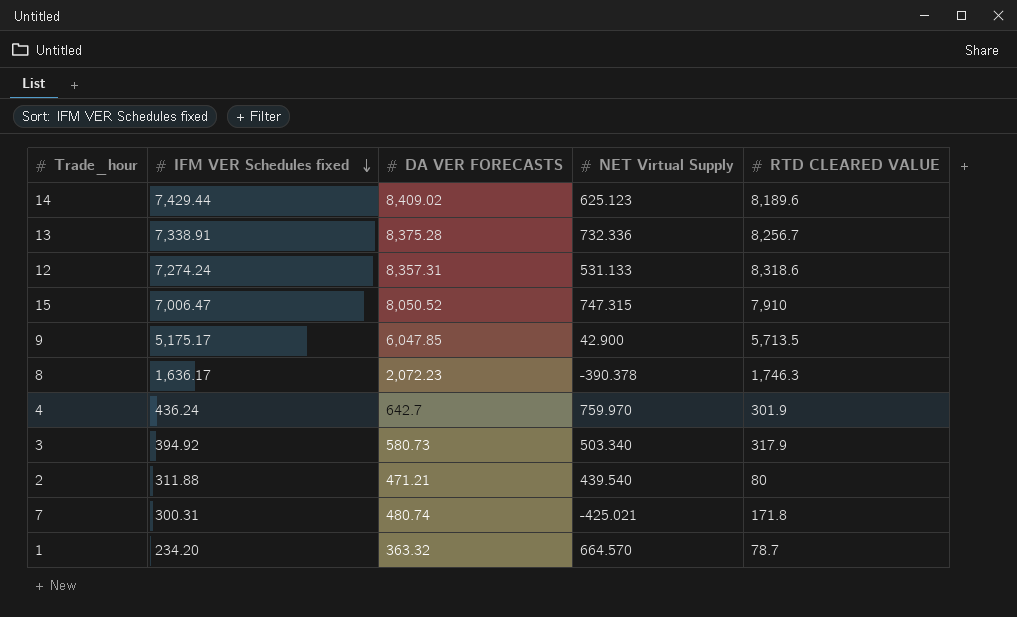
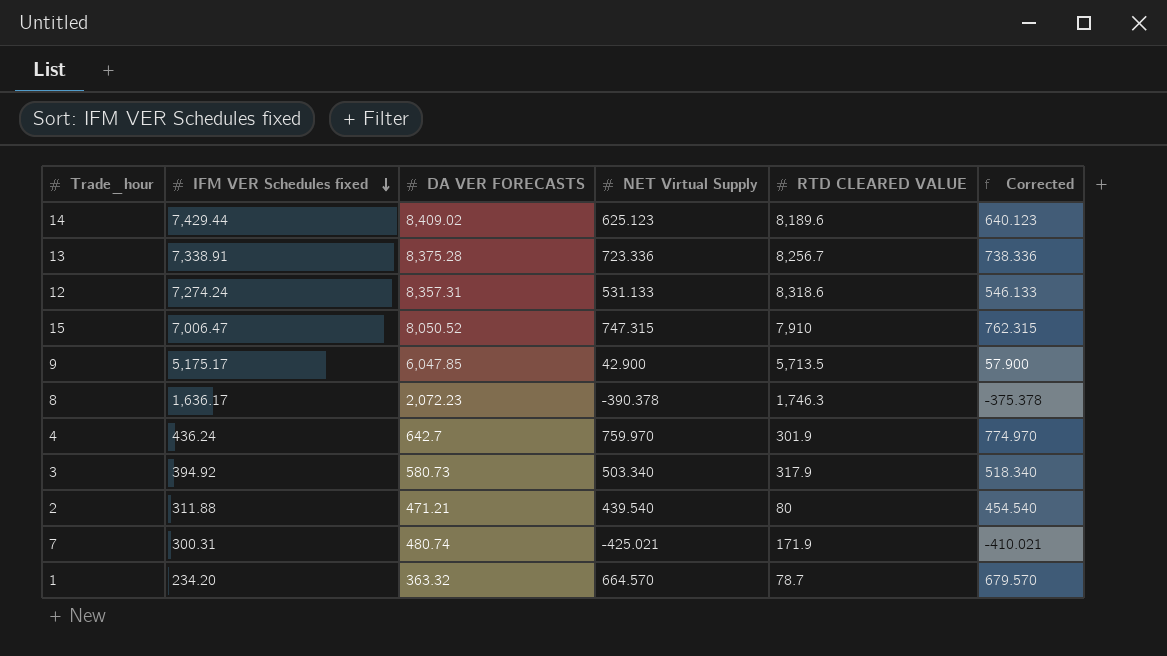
column Corrected | formula: none -> [NET Virtual Supply] + 15
13 | NET Virtual Supply: 732.336 -> 723.336
7 | RTD CLEARED VALUE: 171.8 -> 171.9

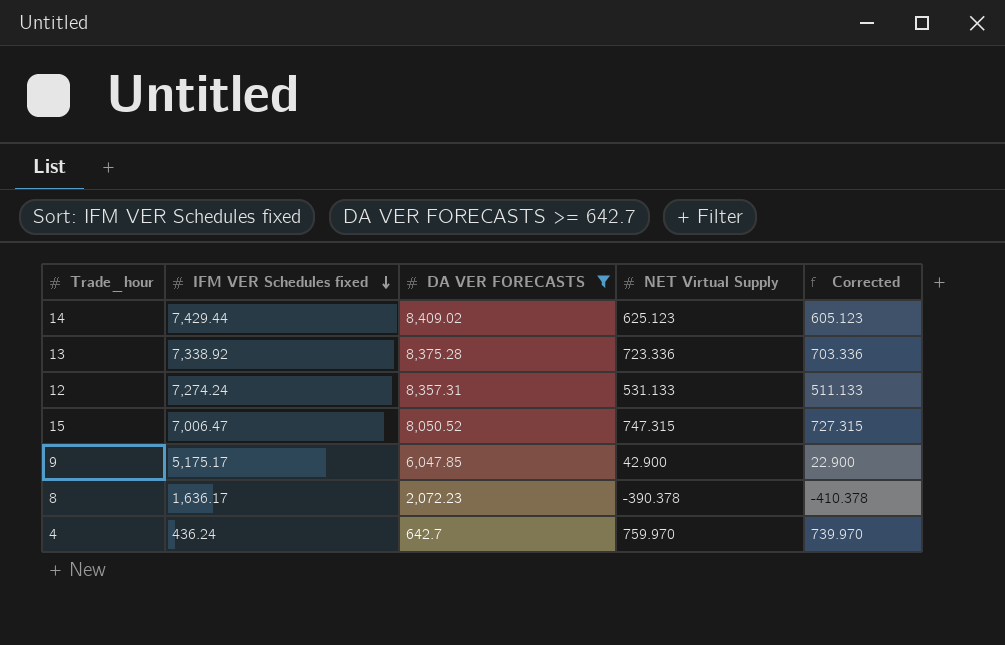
filter: none -> DA VER FORECASTS >= 642.7
column RTD CLEARED VALUE | position: 5 -> none
column Corrected | formula: [NET Virtual Supply] + 15 -> [NET Virtual Supply] - 20
13 | IFM VER Schedules fixed: 7,338.91 -> 7,338.92

